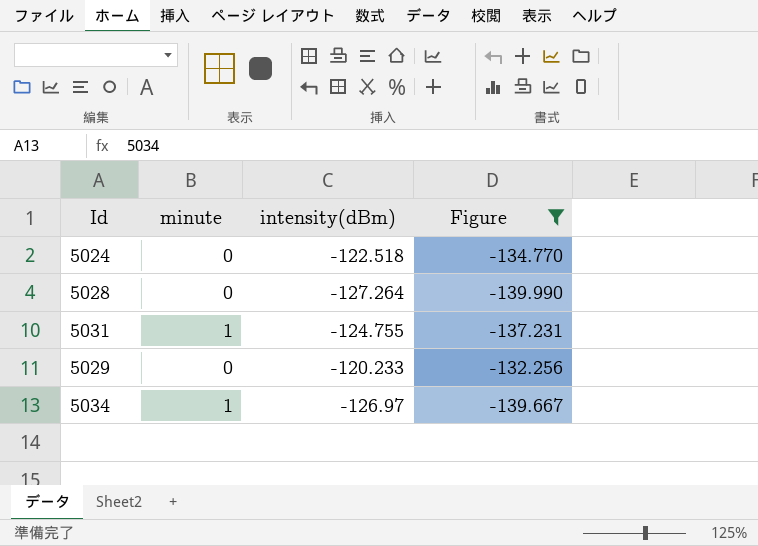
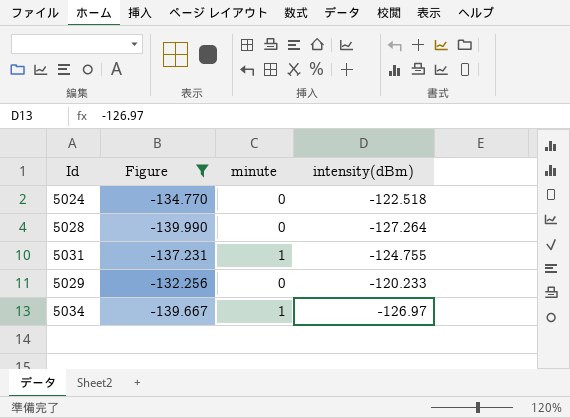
column Figure | position: 4 -> 2

